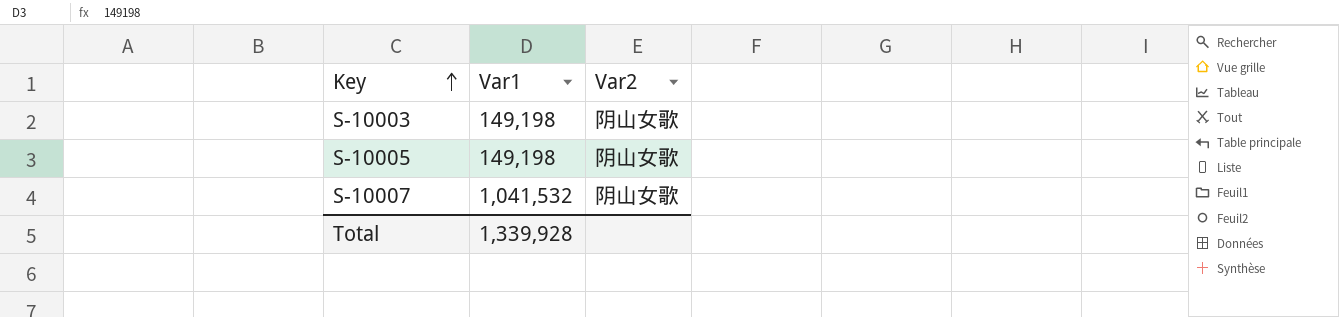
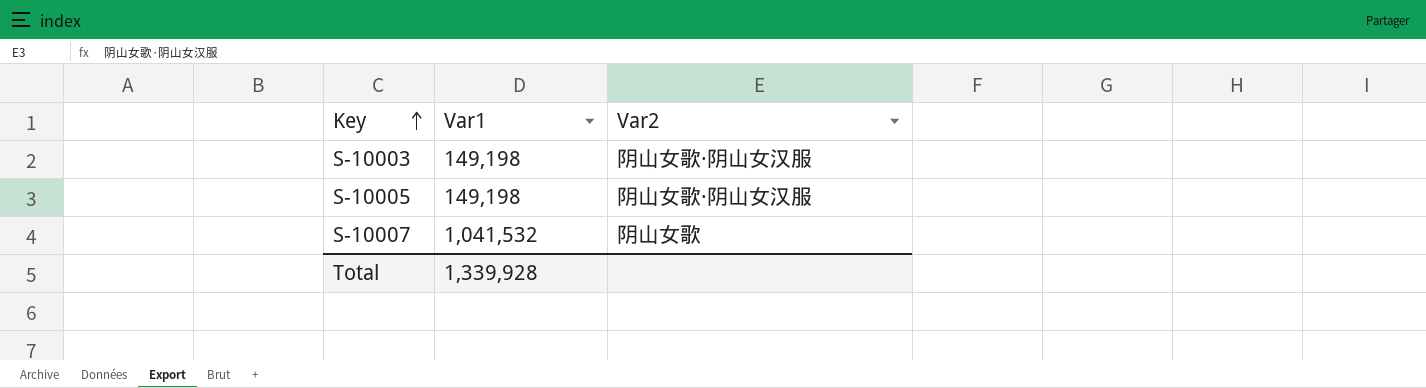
S-10003 | Var2: 阴山女歌 -> 阴山女歌·阴山女汉服
S-10005 | Var2: 阴山女歌 -> 阴山女歌·阴山女汉服

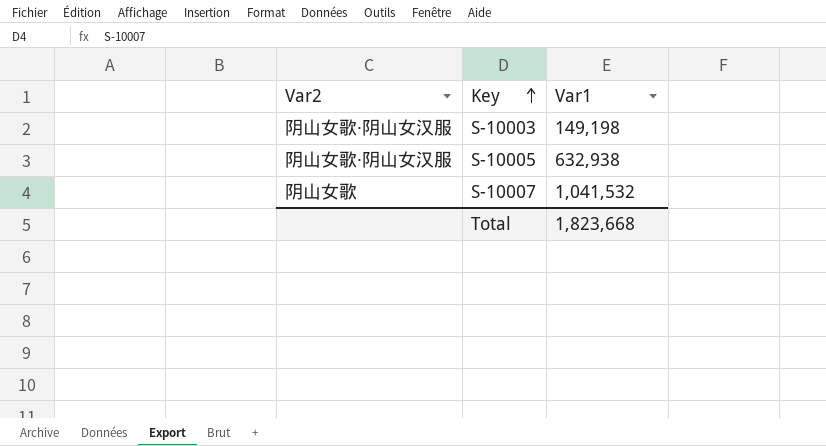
column Var2 | position: 3 -> 1
S-10005 | Var1: 149,198 -> 632,938
Total | Var1: 1,339,928 -> 1,823,668

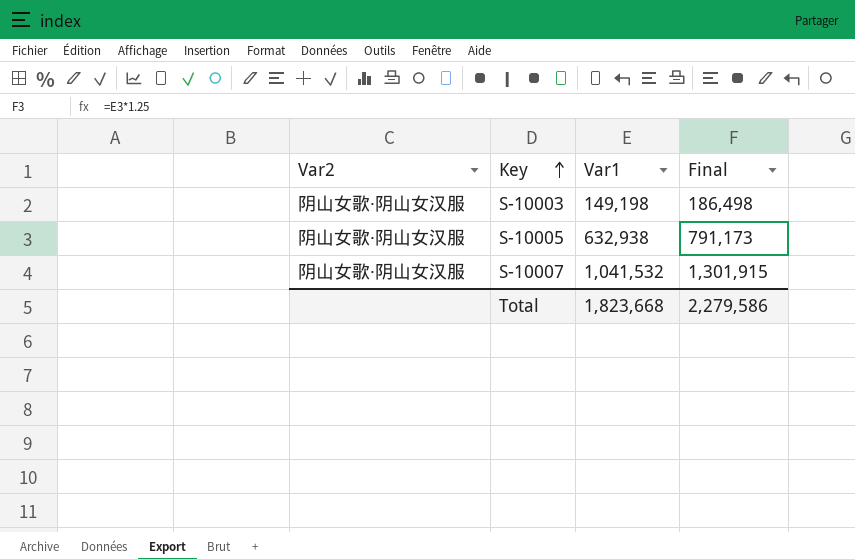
column Final | formula: none -> [Var1] * 1.25
S-10007 | Var2: 阴山女歌 -> 阴山女歌·阴山女汉服

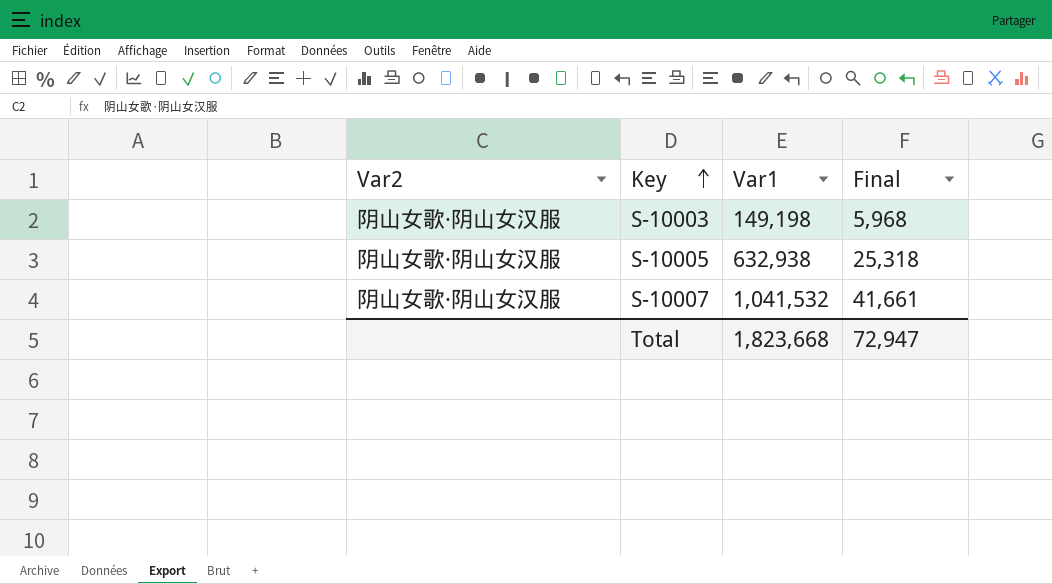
column Final | formula: [Var1] * 1.25 -> [Var1] * 0.04
Total | Final: 2,279,586 -> 72,947

